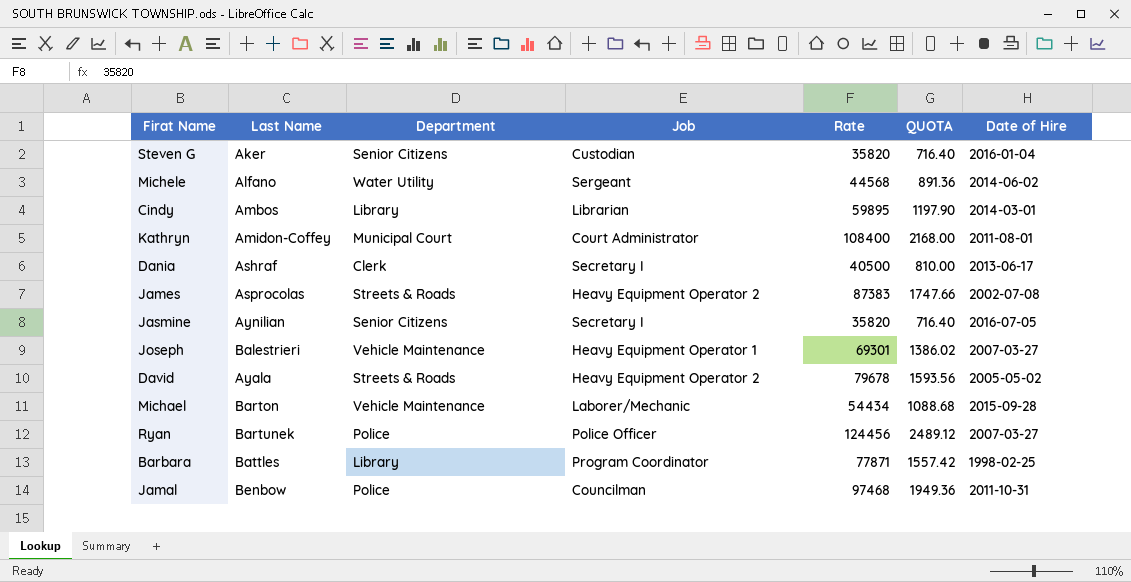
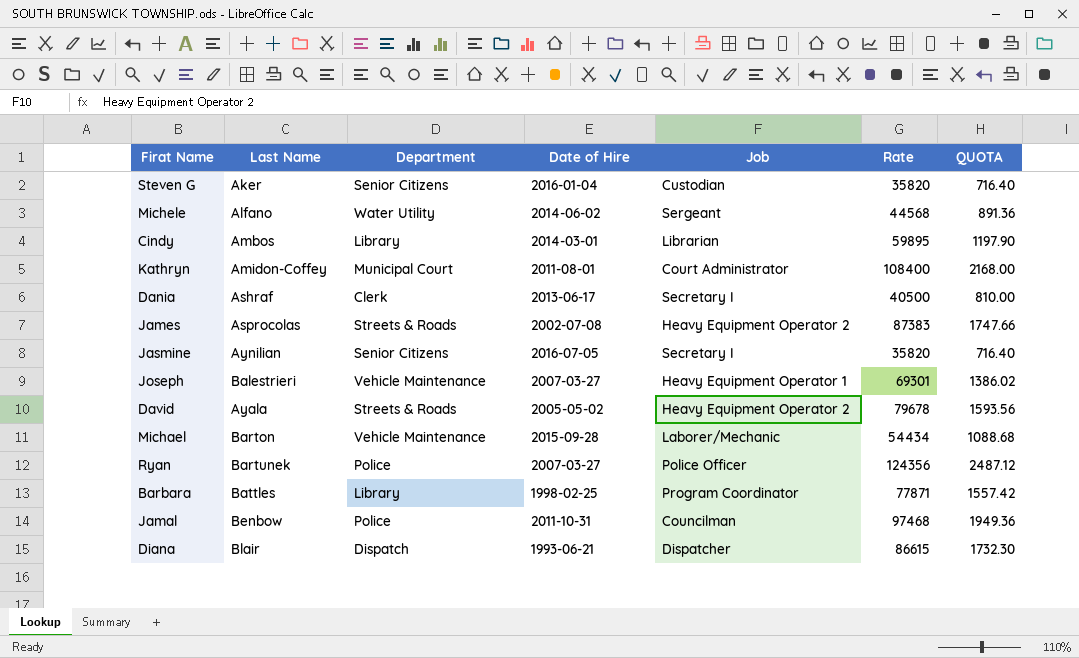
column Date of Hire | position: 7 -> 4
Ryan | Rate: 124456 -> 124356
Ryan | QUOTA: 2489.12 -> 2487.12
row Diana: none -> Blair | Dispatch | 1993-06-21 | Dispatcher | 86615 | 1732.30

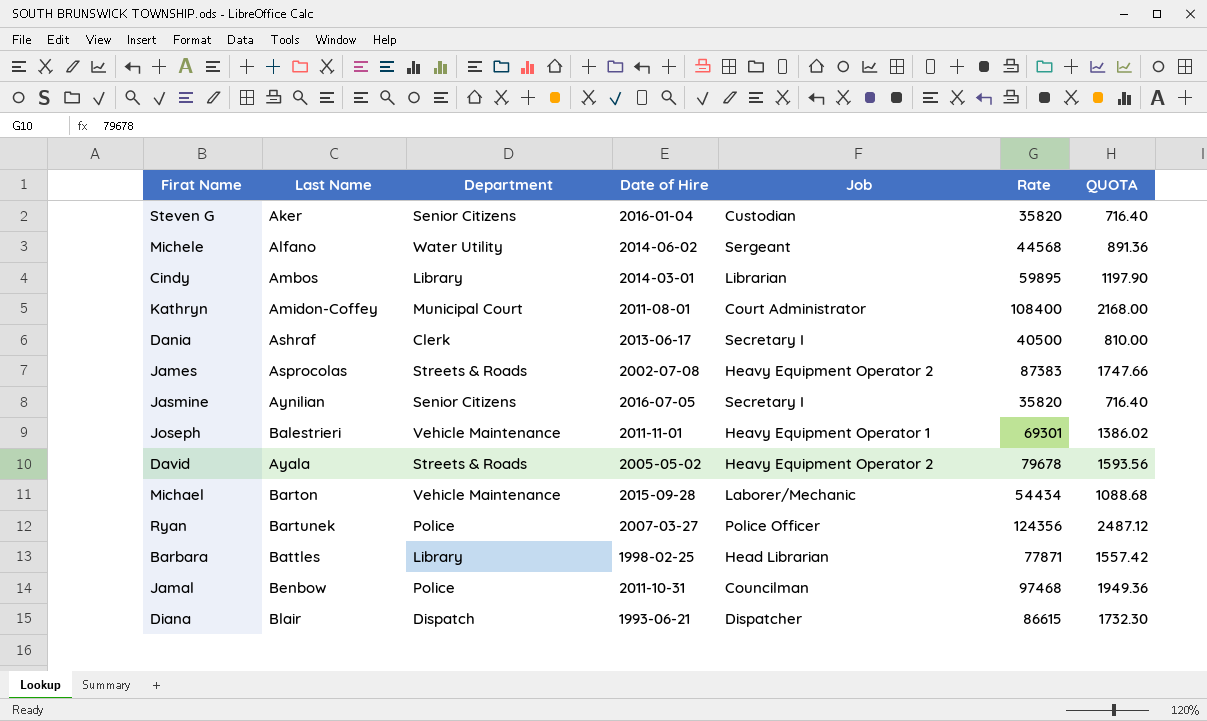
Joseph | Date of Hire: 2007-03-27 -> 2011-11-01
Barbara | Job: Program Coordinator -> Head Librarian

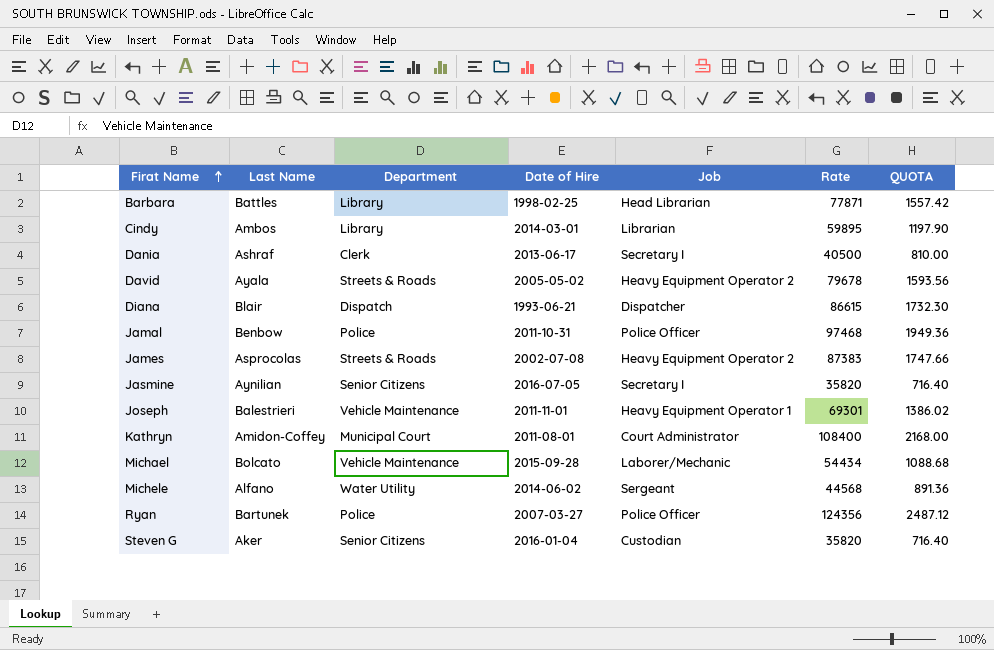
row order: none -> Firat Name ascending
Jamal | Job: Councilman -> Police Officer
Michael | Last Name: Barton -> Bolcato

